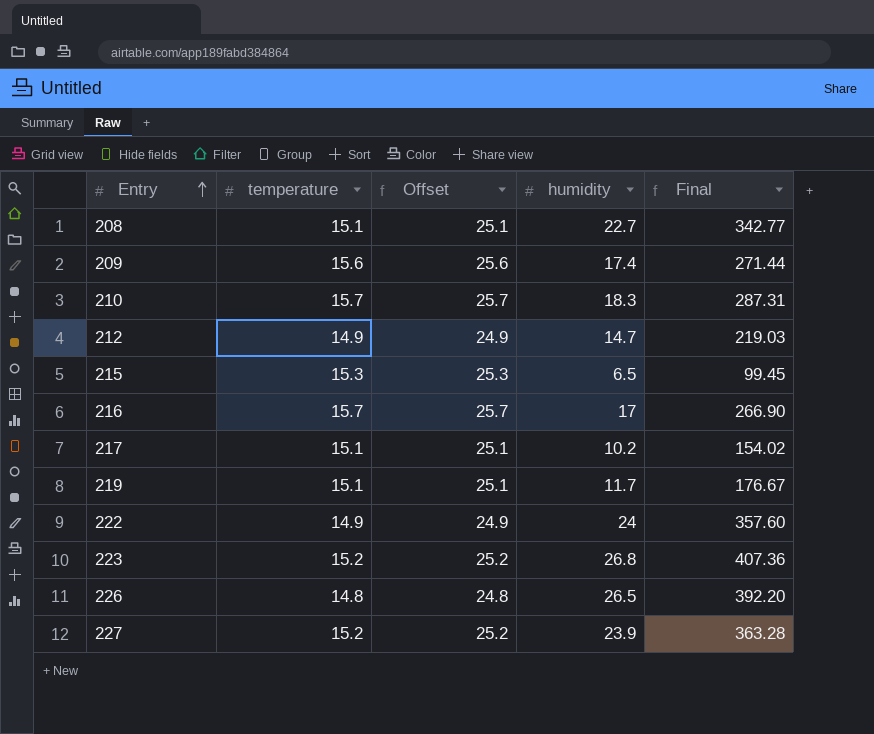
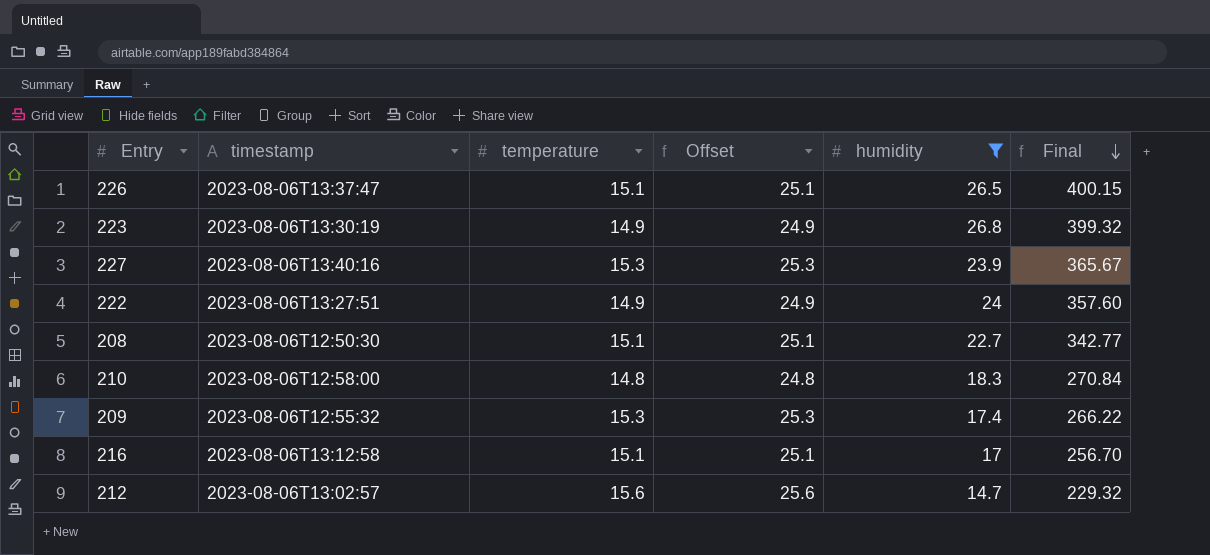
filter: none -> humidity >= 14.7
row order: Entry ascending -> Final descending
column timestamp | position: none -> 2
226 | temperature: 14.8 -> 15.1
226 | Offset: 24.8 -> 25.1
226 | Final: 392.20 -> 400.15
223 | temperature: 15.2 -> 14.9
223 | Offset: 25.2 -> 24.9
223 | Final: 407.36 -> 399.32
227 | temperature: 15.2 -> 15.3
227 | Offset: 25.2 -> 25.3
227 | Final: 363.28 -> 365.67
210 | temperature: 15.7 -> 14.8
210 | Offset: 25.7 -> 24.8
210 | Final: 287.31 -> 270.84
209 | temperature: 15.6 -> 15.3
209 | Offset: 25.6 -> 25.3
209 | Final: 271.44 -> 266.22
216 | temperature: 15.7 -> 15.1
216 | Offset: 25.7 -> 25.1
216 | Final: 266.90 -> 256.70
212 | temperature: 14.9 -> 15.6
212 | Offset: 24.9 -> 25.6
212 | Final: 219.03 -> 229.32

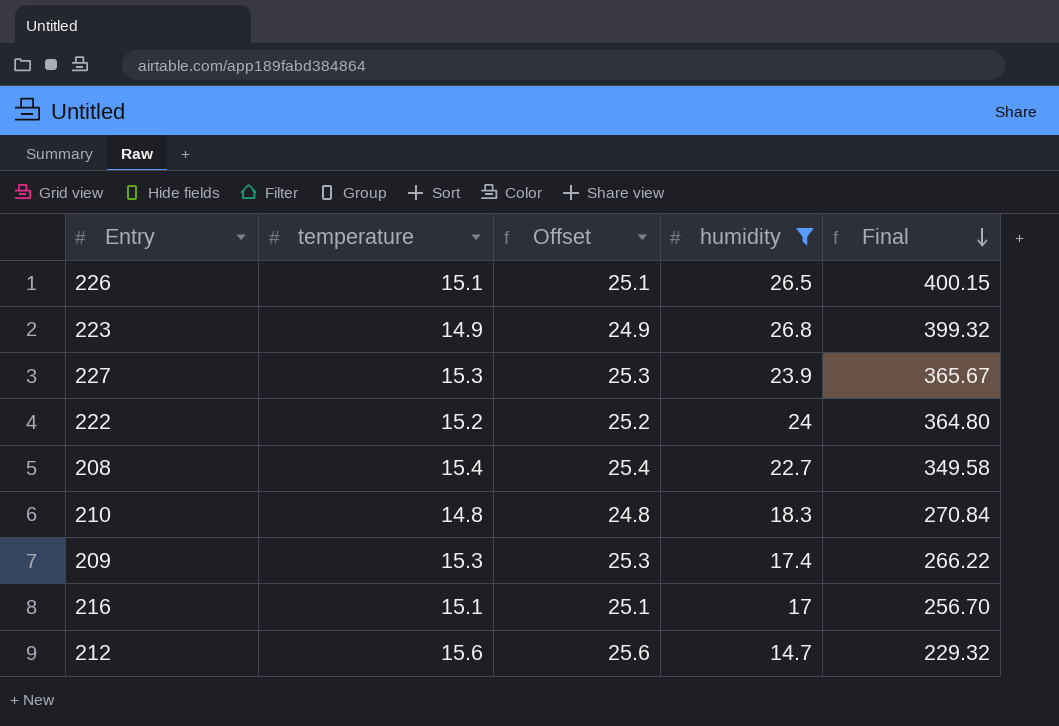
column timestamp | position: 2 -> none
222 | temperature: 14.9 -> 15.2
222 | Offset: 24.9 -> 25.2
222 | Final: 357.60 -> 364.80
208 | temperature: 15.1 -> 15.4
208 | Offset: 25.1 -> 25.4
208 | Final: 342.77 -> 349.58

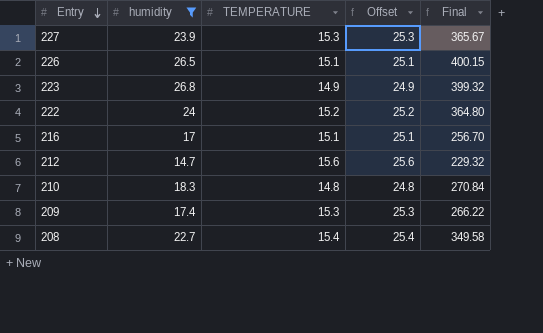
row order: Final descending -> Entry descending
column humidity | position: 4 -> 2
column name: temperature -> TEMPERATURE

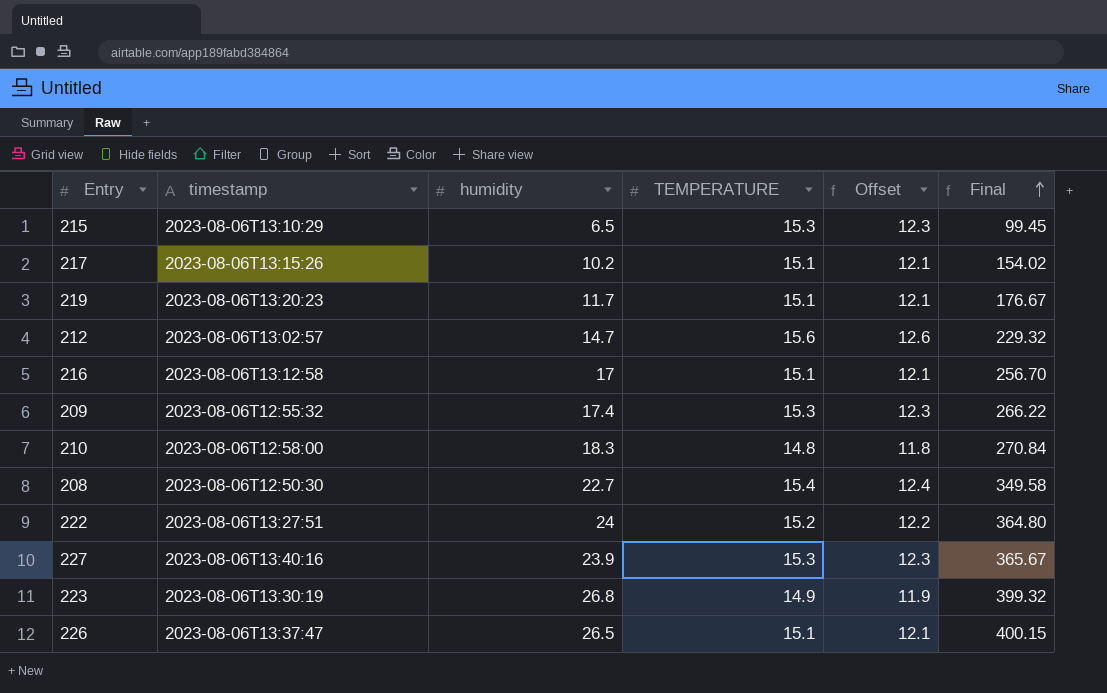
filter: humidity >= 14.7 -> none
row order: Entry descending -> Final ascending
column timestamp | position: none -> 2
column Offset | formula: [TEMPERATURE] + 10 -> [TEMPERATURE] - 3

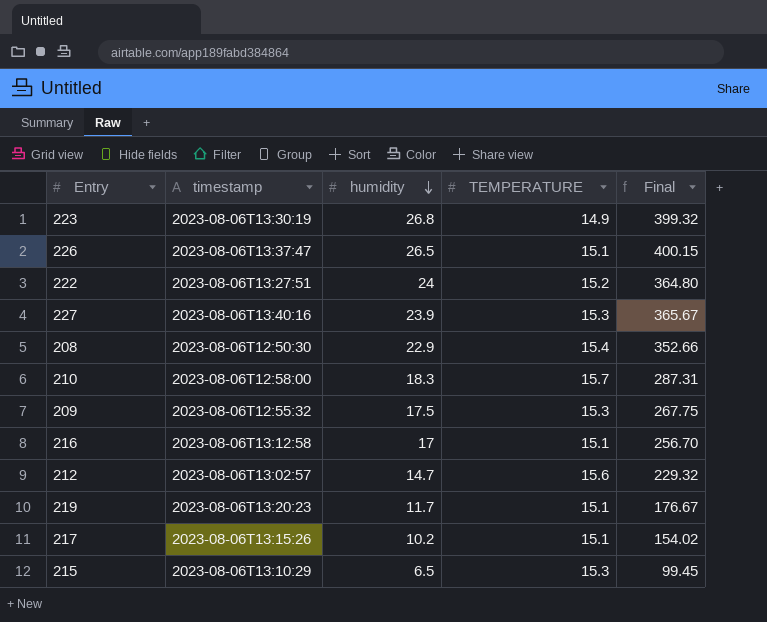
row order: Final ascending -> humidity descending
column Offset | formula: [TEMPERATURE] - 3 -> none
208 | humidity: 22.7 -> 22.9
208 | Final: 349.58 -> 352.66
210 | TEMPERATURE: 14.8 -> 15.7
210 | Final: 270.84 -> 287.31
209 | humidity: 17.4 -> 17.5
209 | Final: 266.22 -> 267.75

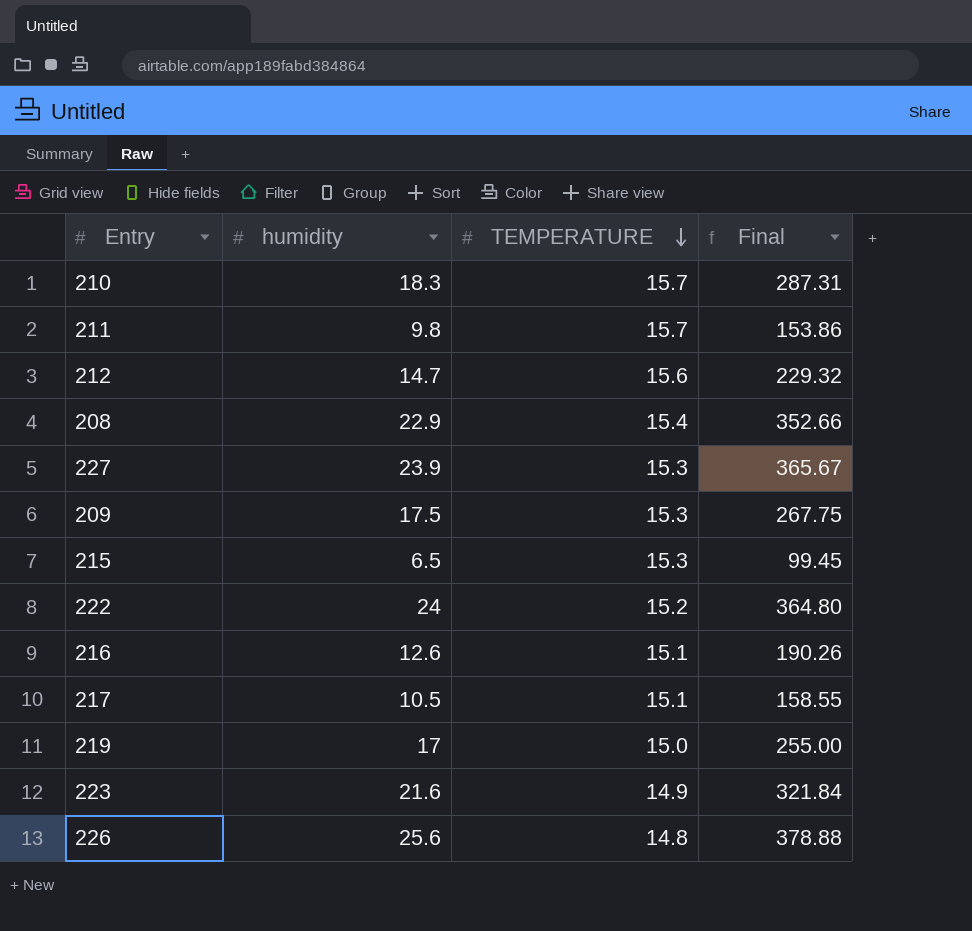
row order: humidity descending -> TEMPERATURE descending
column timestamp | position: 2 -> none
row 211: none -> 9.8 | 15.7 | 153.86
216 | humidity: 17 -> 12.6
216 | Final: 256.70 -> 190.26
217 | humidity: 10.2 -> 10.5
217 | Final: 154.02 -> 158.55
219 | humidity: 11.7 -> 17
219 | TEMPERATURE: 15.1 -> 15.0
219 | Final: 176.67 -> 255.00
223 | humidity: 26.8 -> 21.6
223 | Final: 399.32 -> 321.84
226 | humidity: 26.5 -> 25.6
226 | TEMPERATURE: 15.1 -> 14.8
226 | Final: 400.15 -> 378.88

